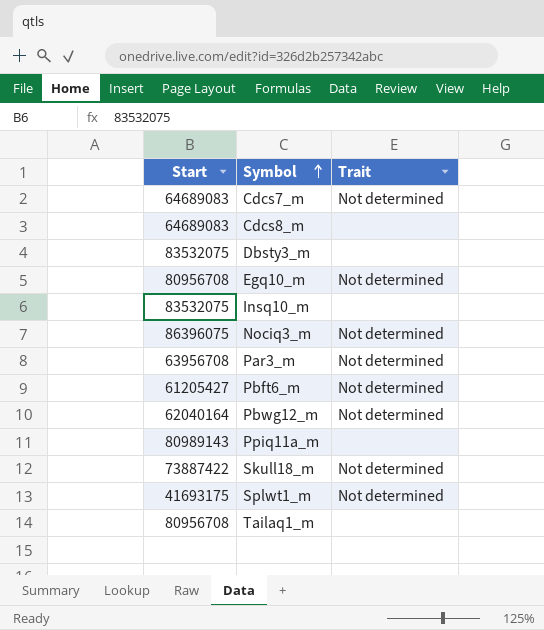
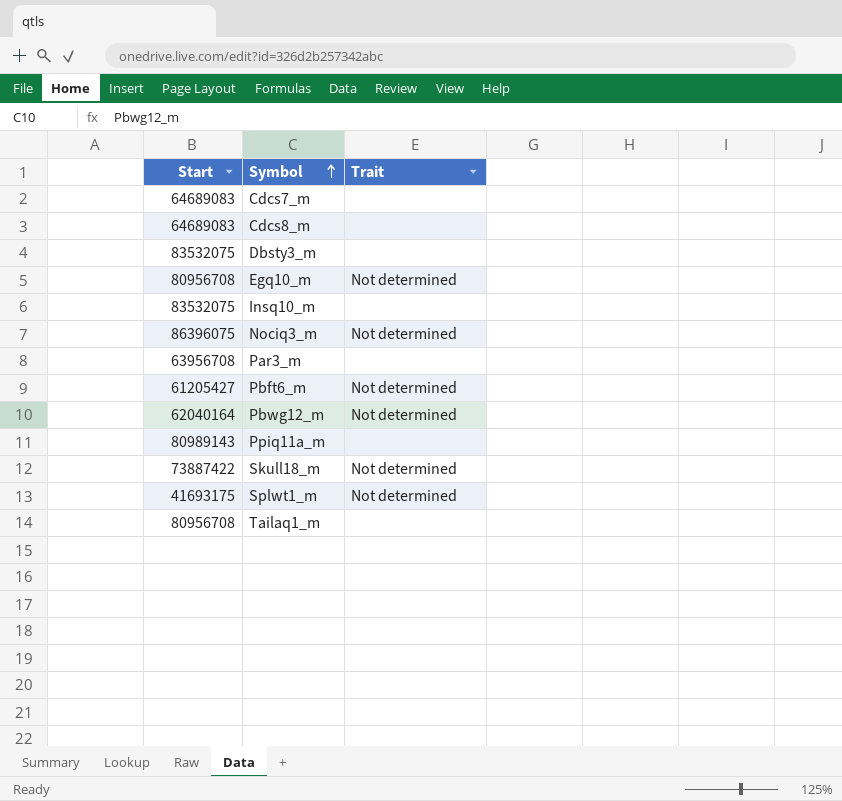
Cdcs7_m | Trait: Not determined -> none
Par3_m | Trait: Not determined -> none

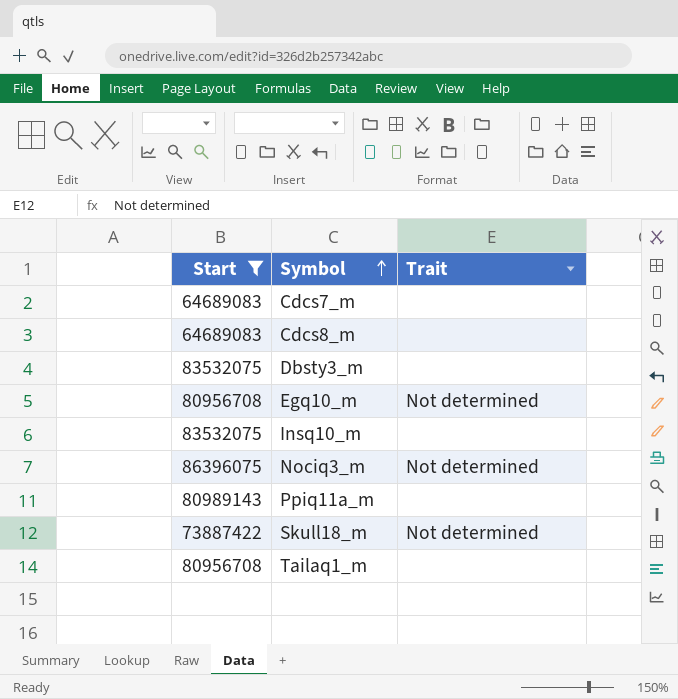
filter: none -> Start >= 64689083

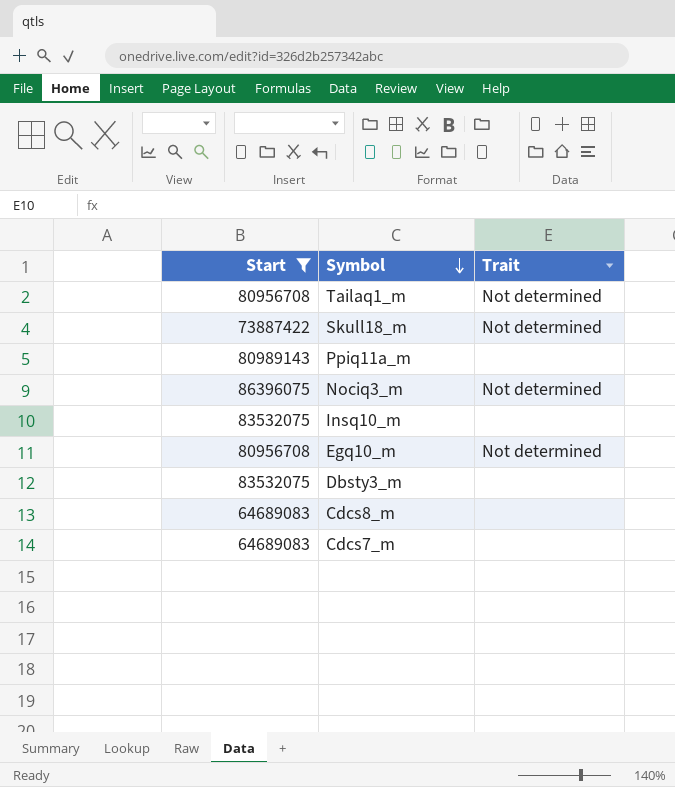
row order: Symbol ascending -> Symbol descending
Tailaq1_m | Trait: none -> Not determined

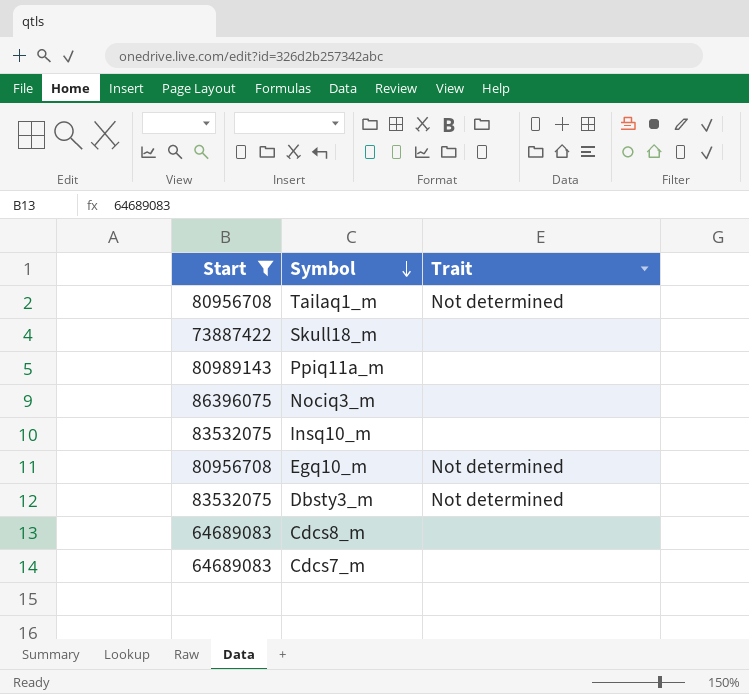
Skull18_m | Trait: Not determined -> none
Nociq3_m | Trait: Not determined -> none
Dbsty3_m | Trait: none -> Not determined

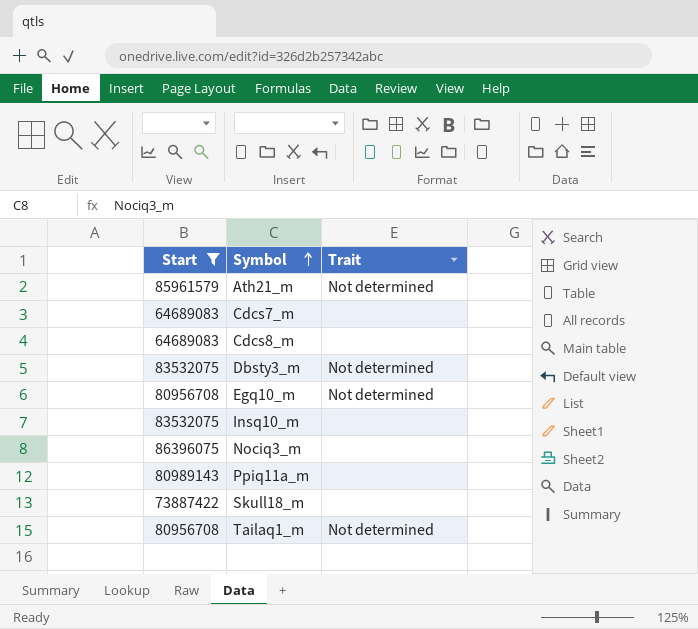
row order: Symbol descending -> Symbol ascending
row Ath21_m: none -> 85961579 | Not determined

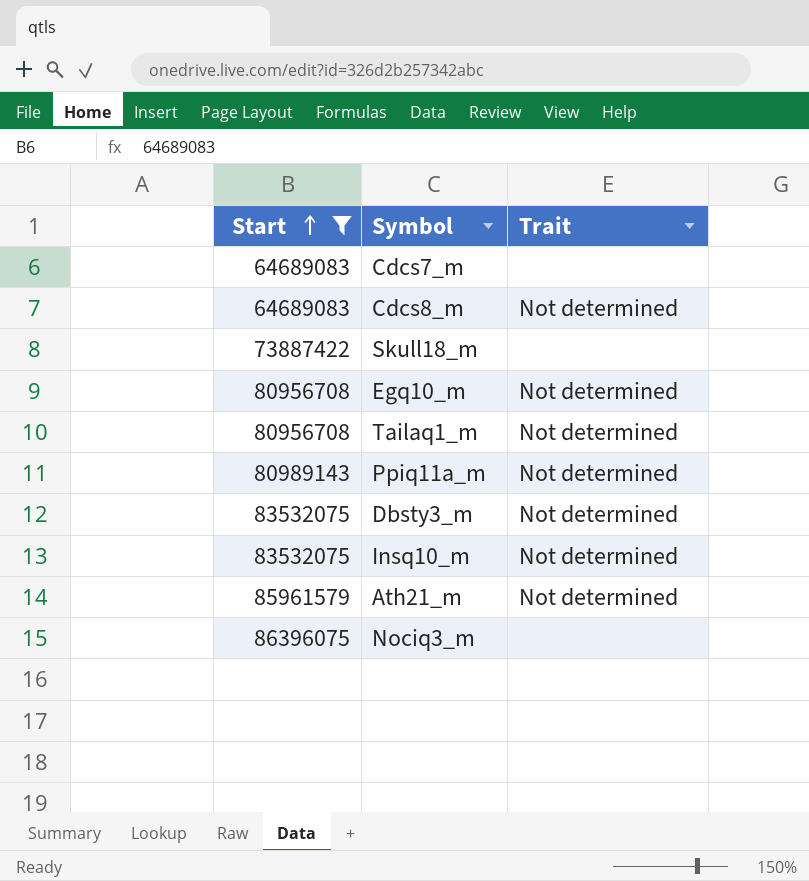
row order: Symbol ascending -> Start ascending
Cdcs8_m | Trait: none -> Not determined
Ppiq11a_m | Trait: none -> Not determined
Insq10_m | Trait: none -> Not determined

